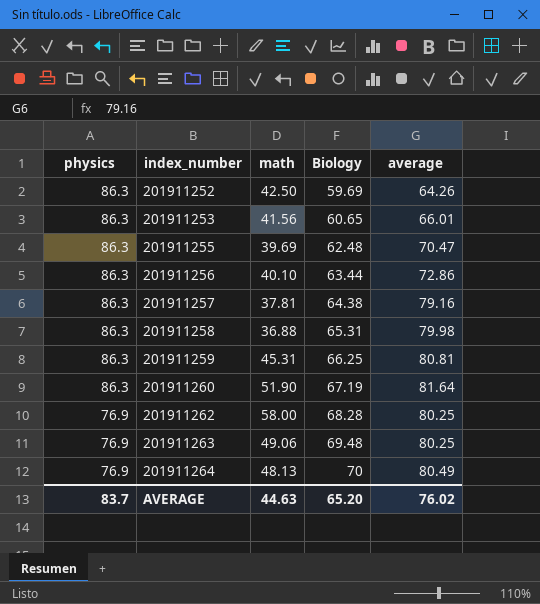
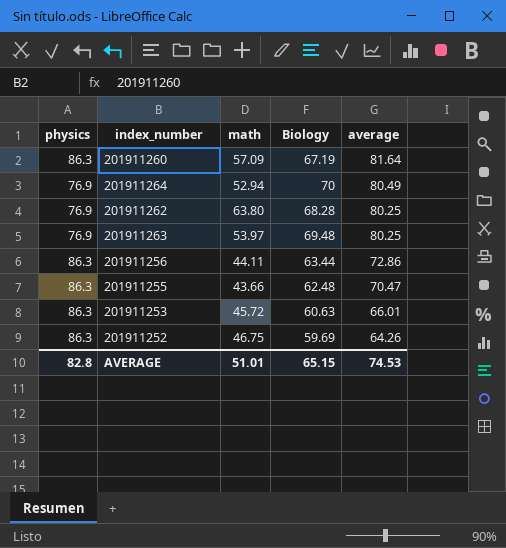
row order: physics descending -> average descending
row 201911257: 86.3 | 37.81 | 64.38 | 79.16 -> none
row 201911258: 86.3 | 36.88 | 65.31 | 79.98 -> none
row 201911259: 86.3 | 45.31 | 66.25 | 80.81 -> none
201911260 | math: 51.90 -> 57.09
201911264 | math: 48.13 -> 52.94
201911262 | math: 58.00 -> 63.80
201911263 | math: 49.06 -> 53.97
201911256 | math: 40.10 -> 44.11
201911255 | math: 39.69 -> 43.66
201911253 | math: 41.56 -> 45.72
201911253 | Biology: 60.65 -> 60.63
201911252 | math: 42.50 -> 46.75
AVERAGE | physics: 83.7 -> 82.8
AVERAGE | math: 44.63 -> 51.01
AVERAGE | Biology: 65.20 -> 65.15
AVERAGE | average: 76.02 -> 74.53

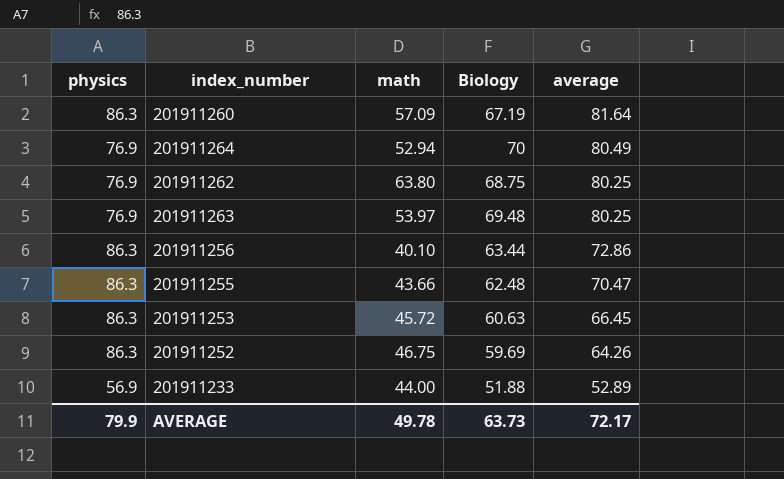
201911262 | Biology: 68.28 -> 68.75
201911256 | math: 44.11 -> 40.10
201911253 | average: 66.01 -> 66.45
row 201911233: none -> 56.9 | 44.00 | 51.88 | 52.89
AVERAGE | physics: 82.8 -> 79.9
AVERAGE | math: 51.01 -> 49.78
AVERAGE | Biology: 65.15 -> 63.73
AVERAGE | average: 74.53 -> 72.17

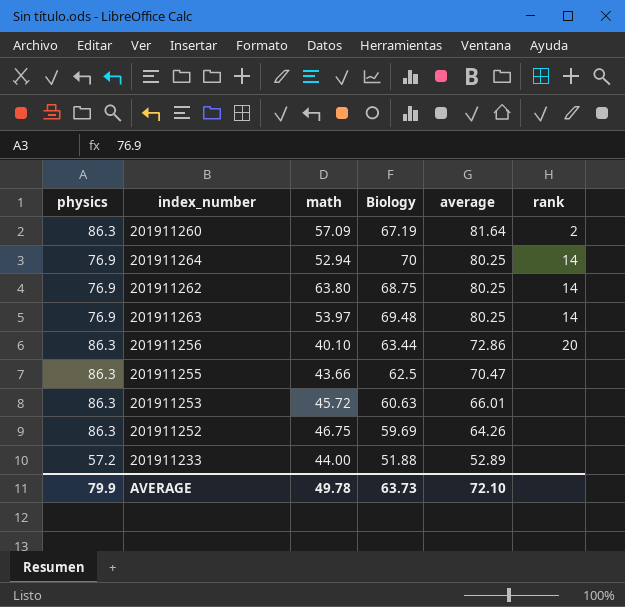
column rank | position: none -> 6
201911264 | average: 80.49 -> 80.25
201911255 | Biology: 62.48 -> 62.5
201911253 | average: 66.45 -> 66.01
201911233 | physics: 56.9 -> 57.2
AVERAGE | average: 72.17 -> 72.10

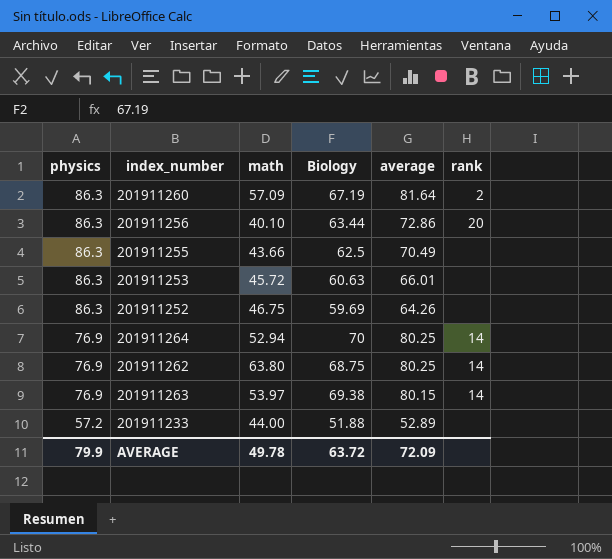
row order: average descending -> physics descending
201911255 | average: 70.47 -> 70.49
201911263 | Biology: 69.48 -> 69.38
201911263 | average: 80.25 -> 80.15
AVERAGE | Biology: 63.73 -> 63.72
AVERAGE | average: 72.10 -> 72.09

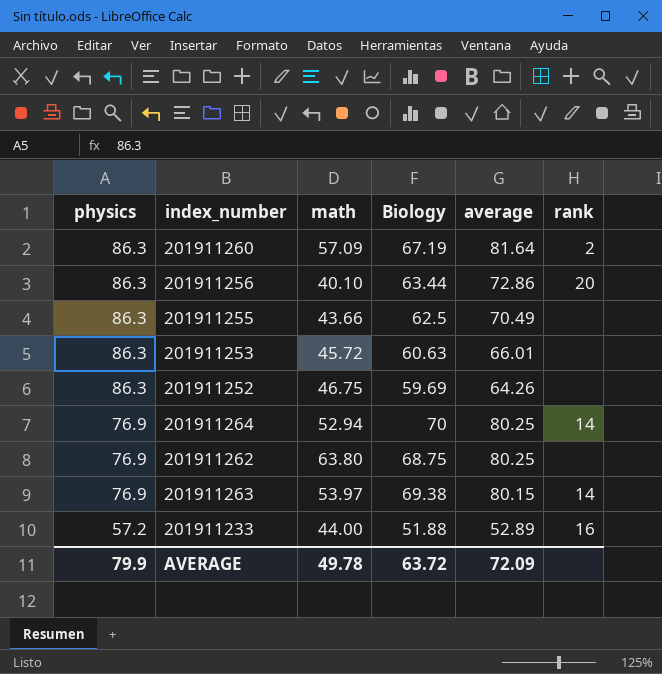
201911262 | rank: 14 -> none
201911233 | rank: none -> 16

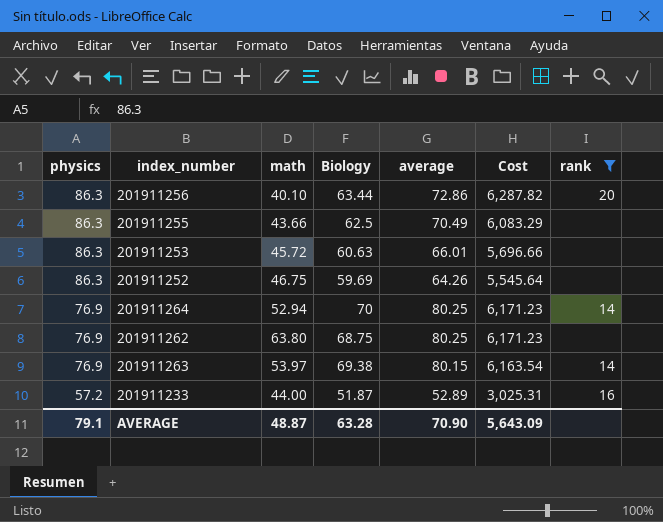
filter: none -> rank != 2
column Cost | formula: none -> [physics] * [average]
201911233 | Biology: 51.88 -> 51.87
AVERAGE | physics: 79.9 -> 79.1
AVERAGE | math: 49.78 -> 48.87
AVERAGE | Biology: 63.72 -> 63.28
AVERAGE | average: 72.09 -> 70.90

